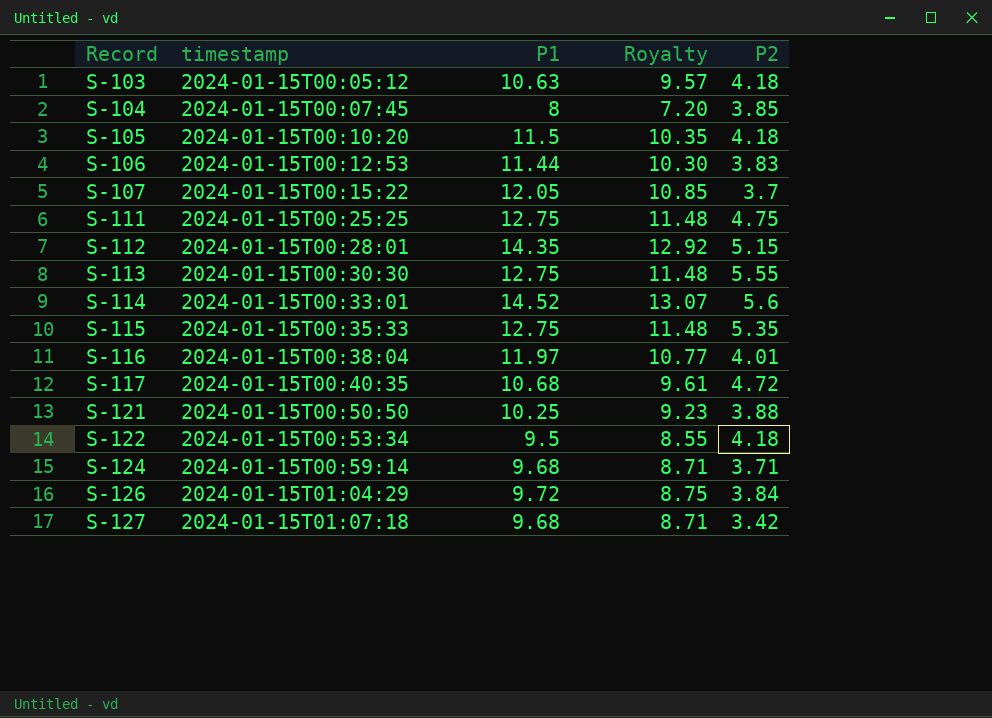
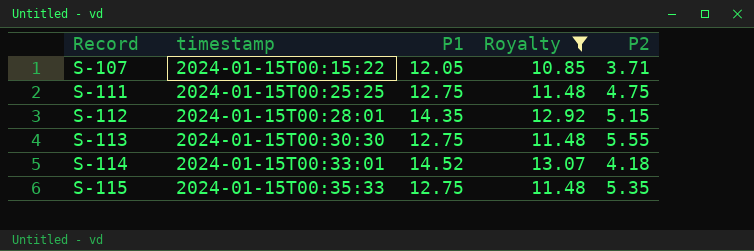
filter: none -> Royalty >= 10.85
S-107 | P2: 3.7 -> 3.71
S-114 | P2: 5.6 -> 4.18

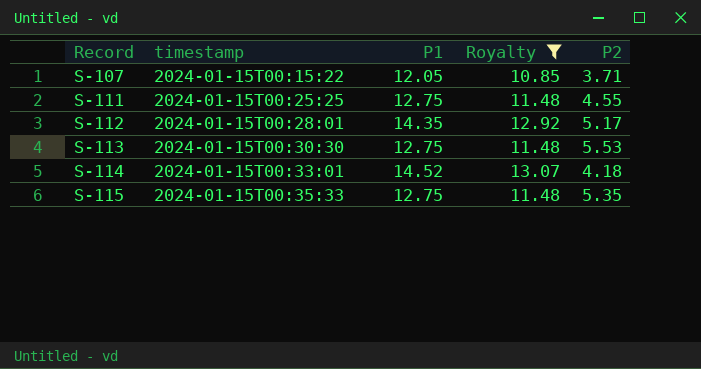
S-111 | P2: 4.75 -> 4.55
S-112 | P2: 5.15 -> 5.17
S-113 | P2: 5.55 -> 5.53

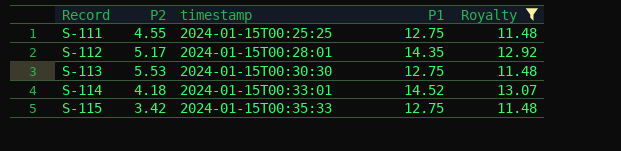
column P2 | position: 5 -> 2
row S-107: 2024-01-15T00:15:22 | 12.05 | 10.85 | 3.71 -> none
S-115 | P2: 5.35 -> 3.42

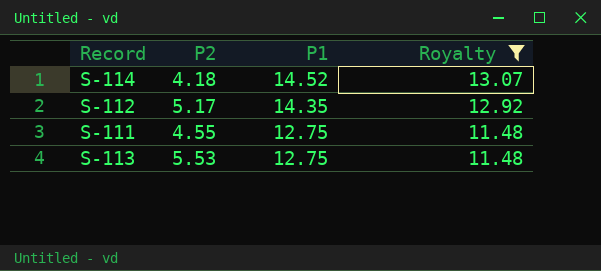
row order: Record ascending -> P1 descending
column timestamp | position: 3 -> none
row S-115: 3.42 | 2024-01-15T00:35:33 | 12.75 | 11.48 -> none

